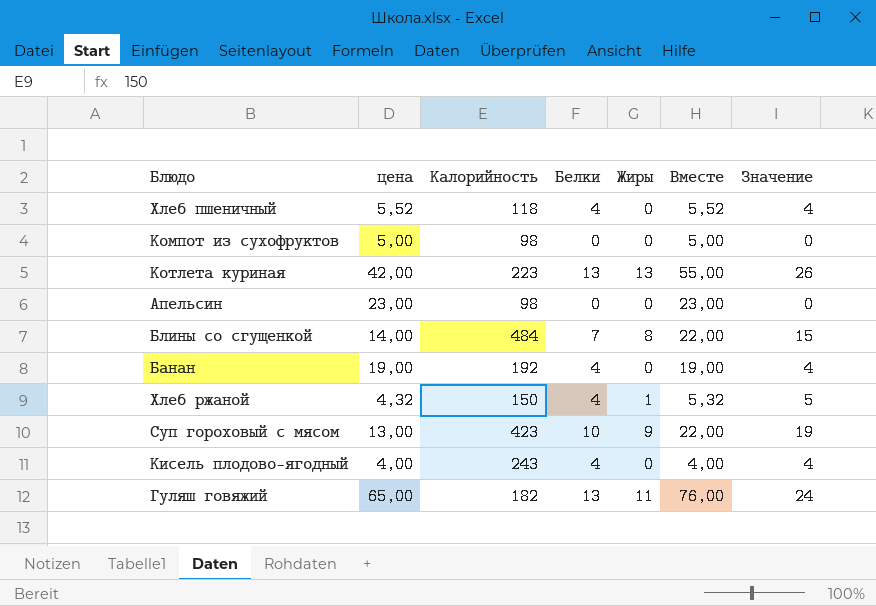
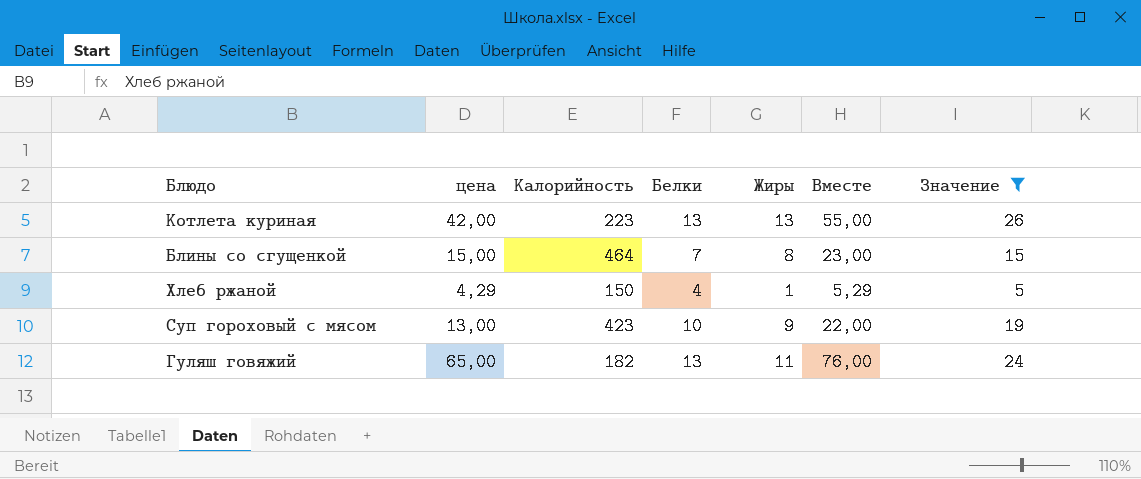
filter: none -> Значение >= 5
Блины со сгущенкой | цена: 14,00 -> 15,00
Блины со сгущенкой | Калорийность: 484 -> 464
Блины со сгущенкой | Вместе: 22,00 -> 23,00
Хлеб ржаной | цена: 4,32 -> 4,29
Хлеб ржаной | Вместе: 5,32 -> 5,29

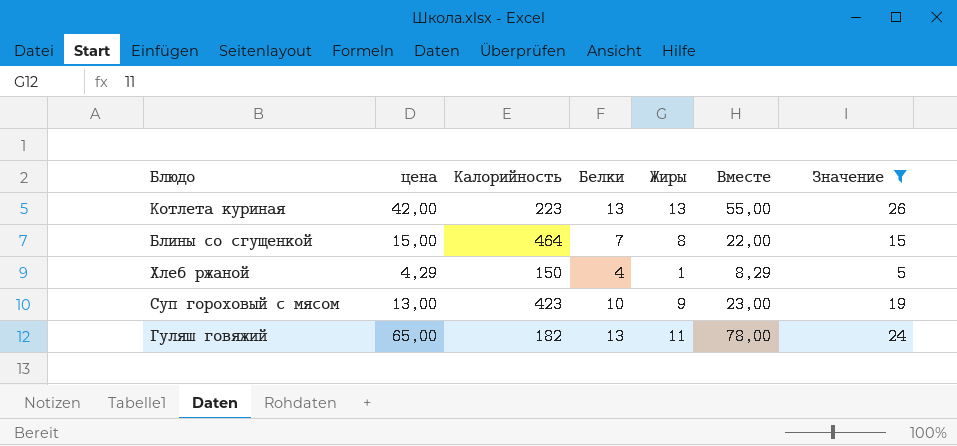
column Вместе | formula: [цена] + [Жиры] -> [цена] + [Белки]

